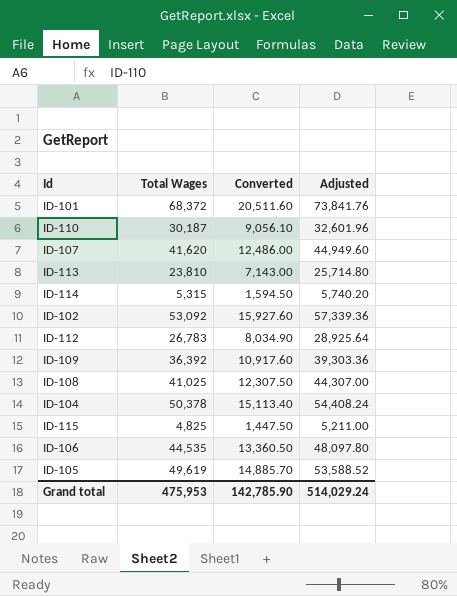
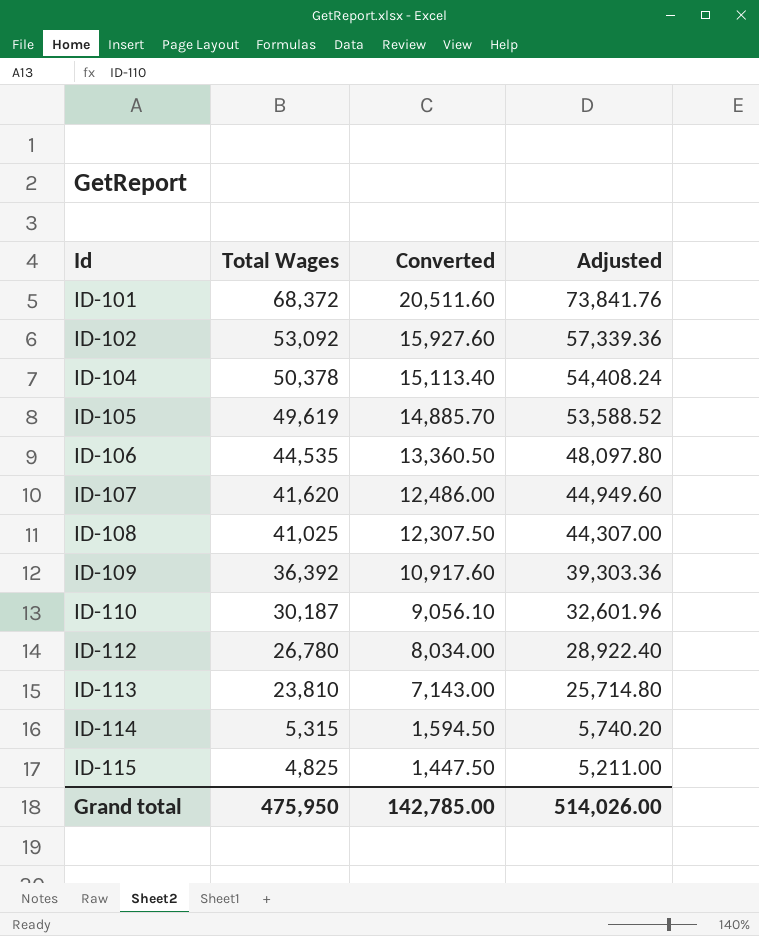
row order: none -> Id ascending
ID-112 | Total Wages: 26,783 -> 26,780
ID-112 | Converted: 8,034.90 -> 8,034.00
ID-112 | Adjusted: 28,925.64 -> 28,922.40
Grand total | Total Wages: 475,953 -> 475,950
Grand total | Converted: 142,785.90 -> 142,785.00
Grand total | Adjusted: 514,029.24 -> 514,026.00

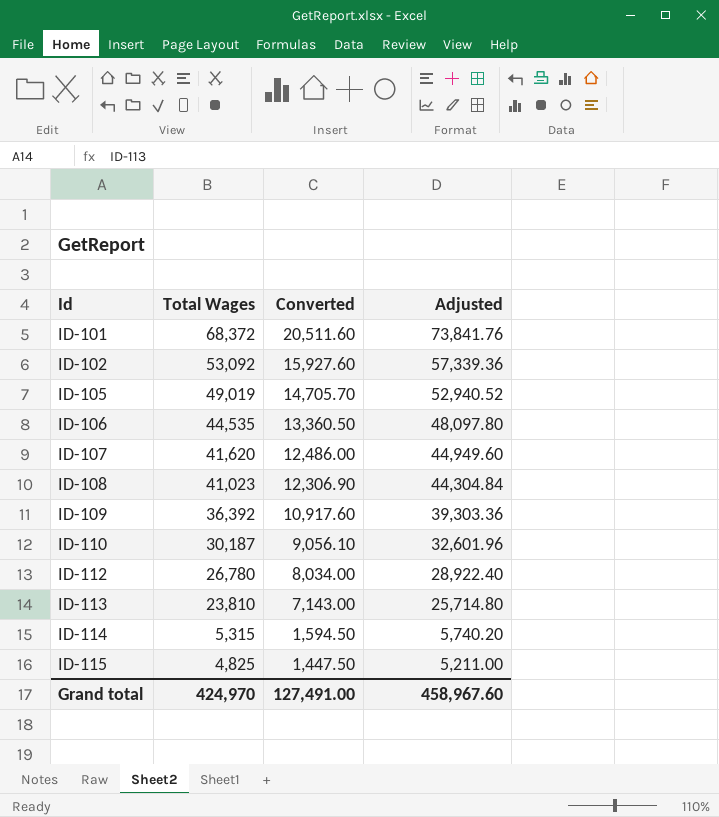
row ID-104: 50,378 | 15,113.40 | 54,408.24 -> none
ID-105 | Total Wages: 49,619 -> 49,019
ID-105 | Converted: 14,885.70 -> 14,705.70
ID-105 | Adjusted: 53,588.52 -> 52,940.52
ID-108 | Total Wages: 41,025 -> 41,023
ID-108 | Converted: 12,307.50 -> 12,306.90
ID-108 | Adjusted: 44,307.00 -> 44,304.84
Grand total | Total Wages: 475,950 -> 424,970
Grand total | Converted: 142,785.00 -> 127,491.00
Grand total | Adjusted: 514,026.00 -> 458,967.60

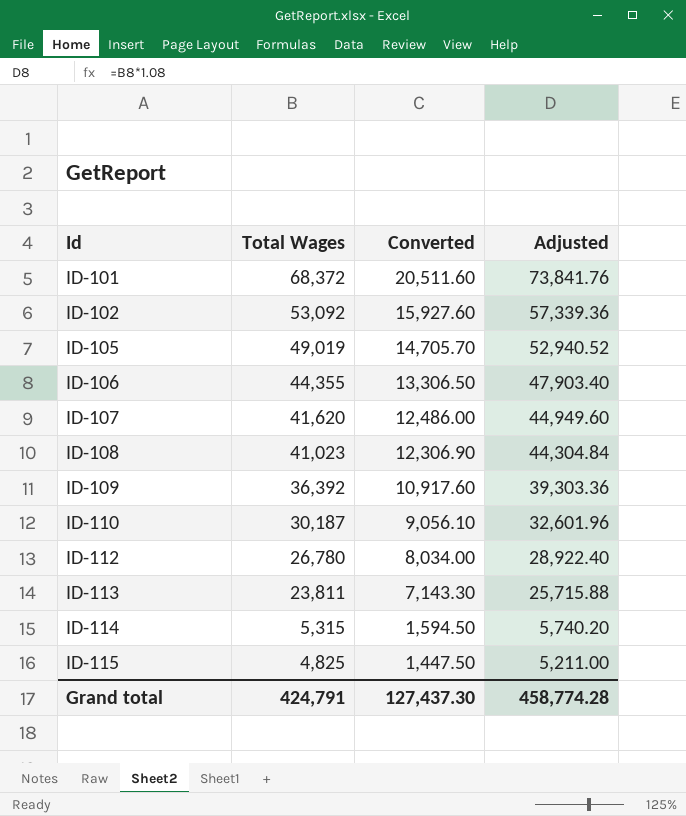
ID-106 | Total Wages: 44,535 -> 44,355
ID-106 | Converted: 13,360.50 -> 13,306.50
ID-106 | Adjusted: 48,097.80 -> 47,903.40
ID-113 | Total Wages: 23,810 -> 23,811
ID-113 | Converted: 7,143.00 -> 7,143.30
ID-113 | Adjusted: 25,714.80 -> 25,715.88
Grand total | Total Wages: 424,970 -> 424,791
Grand total | Converted: 127,491.00 -> 127,437.30
Grand total | Adjusted: 458,967.60 -> 458,774.28

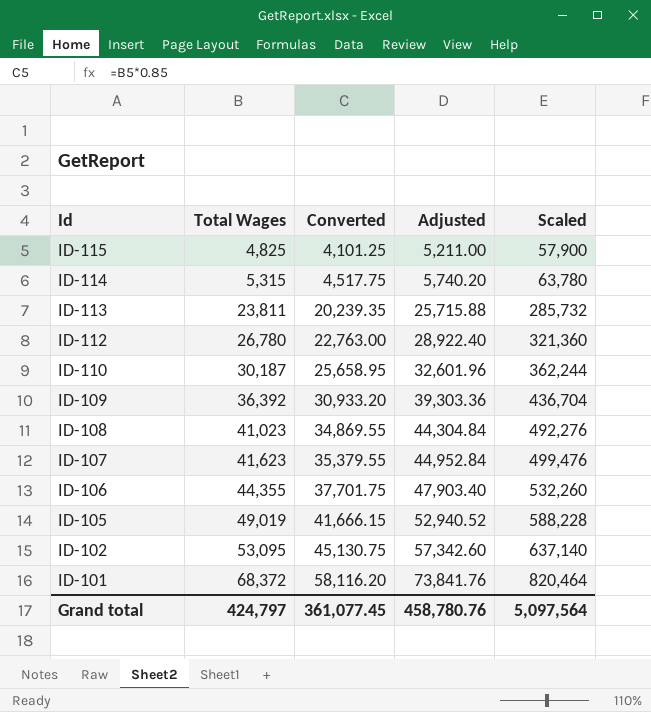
row order: Id ascending -> Id descending
column Converted | formula: [Total Wages] * 0.3 -> [Total Wages] * 0.85
column Scaled | formula: none -> [Total Wages] * 12
ID-107 | Total Wages: 41,620 -> 41,623
ID-107 | Adjusted: 44,949.60 -> 44,952.84
ID-102 | Total Wages: 53,092 -> 53,095
ID-102 | Adjusted: 57,339.36 -> 57,342.60
Grand total | Total Wages: 424,791 -> 424,797
Grand total | Converted: 127,437.30 -> 361,077.45
Grand total | Adjusted: 458,774.28 -> 458,780.76

